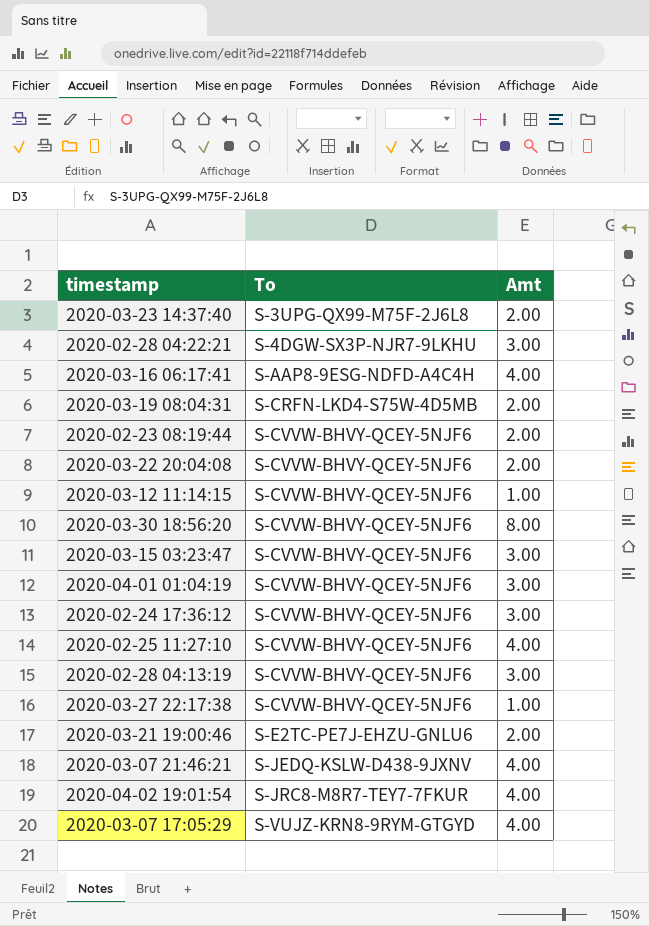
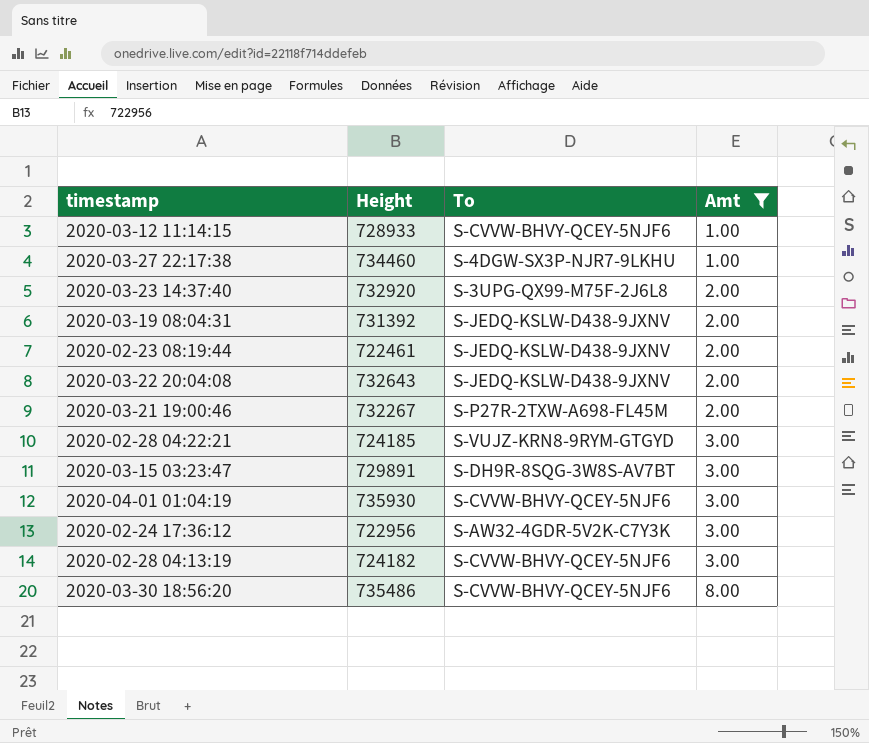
filter: none -> Amt != 4.00
row order: To ascending -> Amt ascending
column Height | position: none -> 2
2020-03-27 22:17:38 | To: S-CVVW-BHVY-QCEY-5NJF6 -> S-4DGW-SX3P-NJR7-9LKHU
2020-03-19 08:04:31 | To: S-CRFN-LKD4-S75W-4D5MB -> S-JEDQ-KSLW-D438-9JXNV
2020-02-23 08:19:44 | To: S-CVVW-BHVY-QCEY-5NJF6 -> S-JEDQ-KSLW-D438-9JXNV
2020-03-22 20:04:08 | To: S-CVVW-BHVY-QCEY-5NJF6 -> S-JEDQ-KSLW-D438-9JXNV
2020-03-21 19:00:46 | To: S-E2TC-PE7J-EHZU-GNLU6 -> S-P27R-2TXW-A698-FL45M
2020-02-28 04:22:21 | To: S-4DGW-SX3P-NJR7-9LKHU -> S-VUJZ-KRN8-9RYM-GTGYD
2020-03-15 03:23:47 | To: S-CVVW-BHVY-QCEY-5NJF6 -> S-DH9R-8SQG-3W8S-AV7BT
2020-02-24 17:36:12 | To: S-CVVW-BHVY-QCEY-5NJF6 -> S-AW32-4GDR-5V2K-C7Y3K

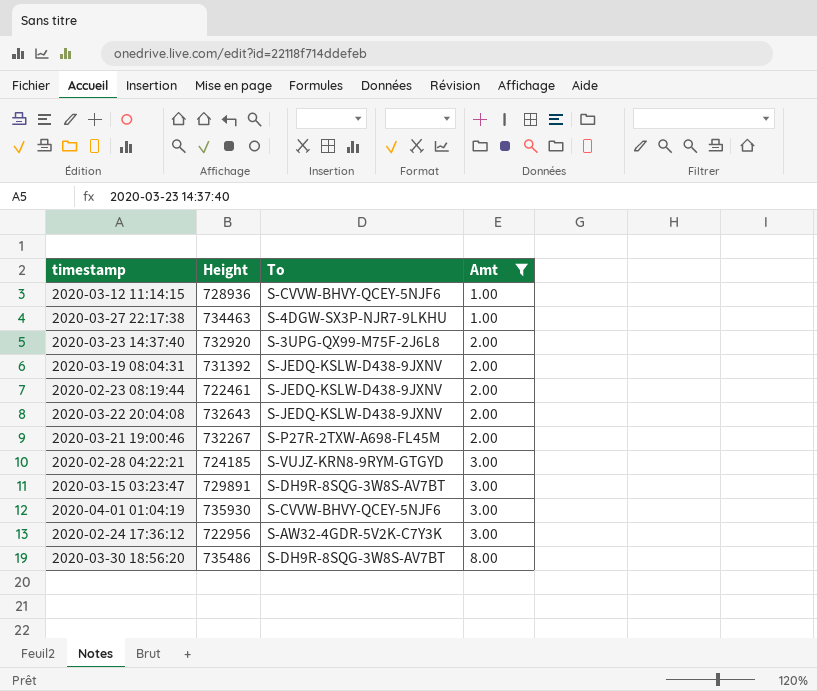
row 2020-02-28 04:13:19: 724182 | S-CVVW-BHVY-QCEY-5NJF6 | 3.00 -> none
2020-03-12 11:14:15 | Height: 728933 -> 728936
2020-03-27 22:17:38 | Height: 734460 -> 734463
2020-03-30 18:56:20 | To: S-CVVW-BHVY-QCEY-5NJF6 -> S-DH9R-8SQG-3W8S-AV7BT

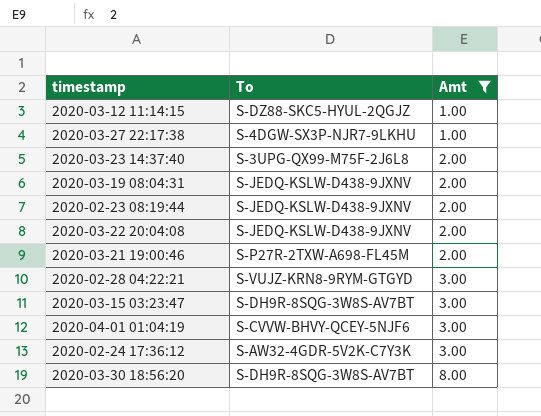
column Height | position: 2 -> none
2020-03-12 11:14:15 | To: S-CVVW-BHVY-QCEY-5NJF6 -> S-DZ88-SKC5-HYUL-2QGJZ

